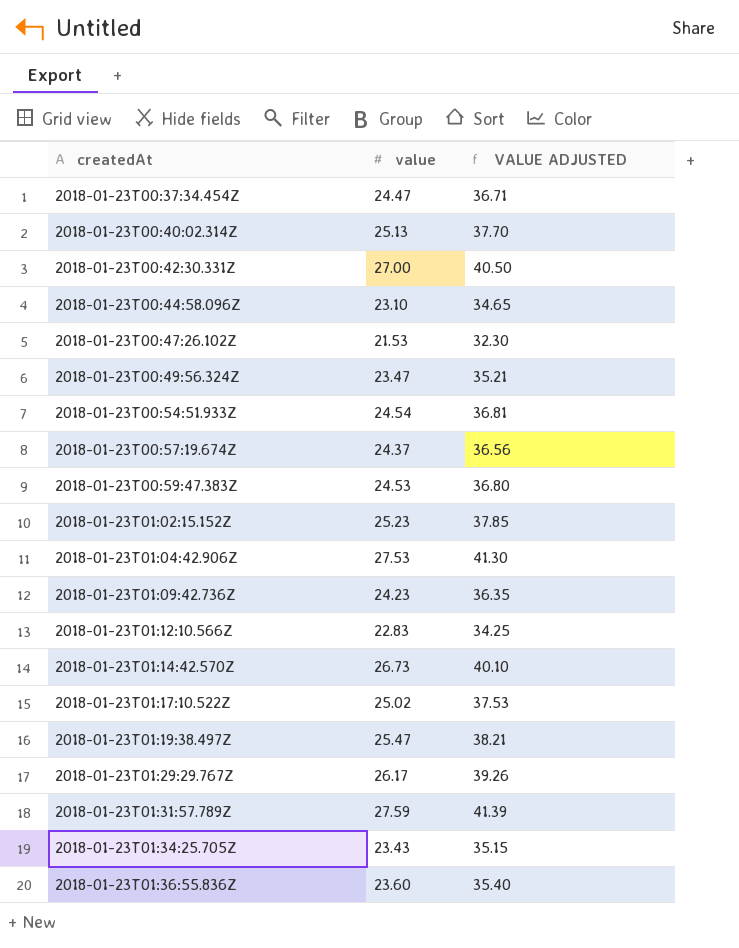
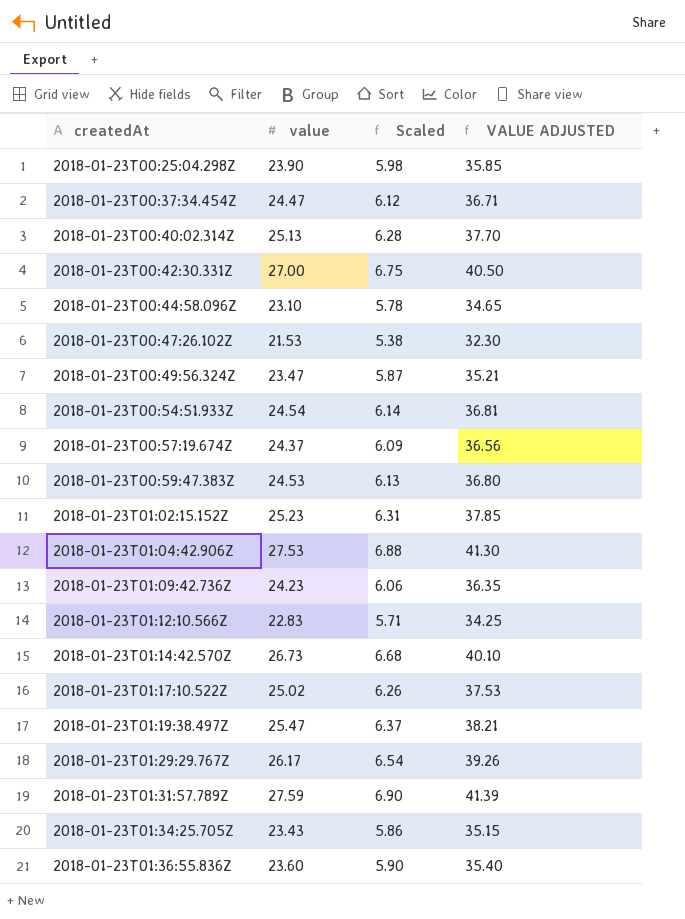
column Scaled | formula: none -> [value] * 0.25
row 2018-01-23T00:25:04.298Z: none -> 23.90 | 5.98 | 35.85

